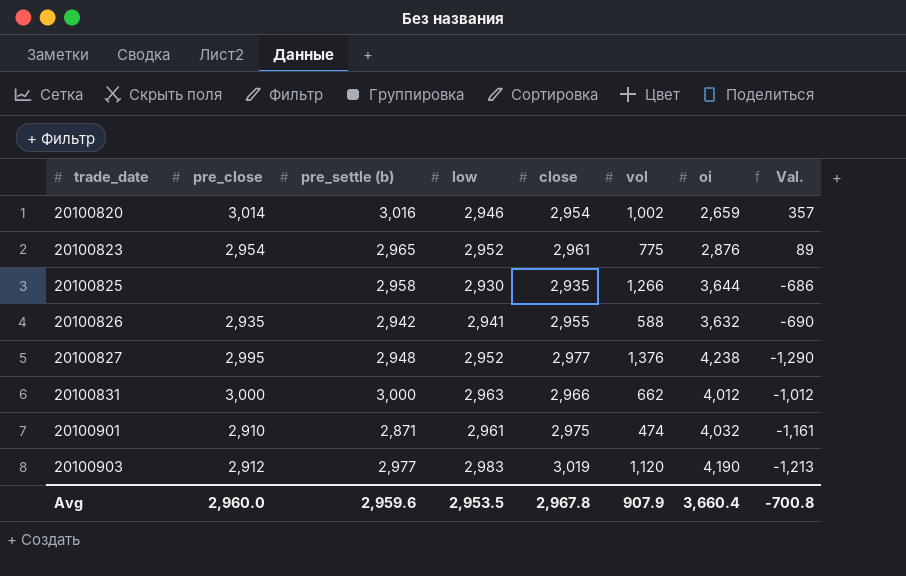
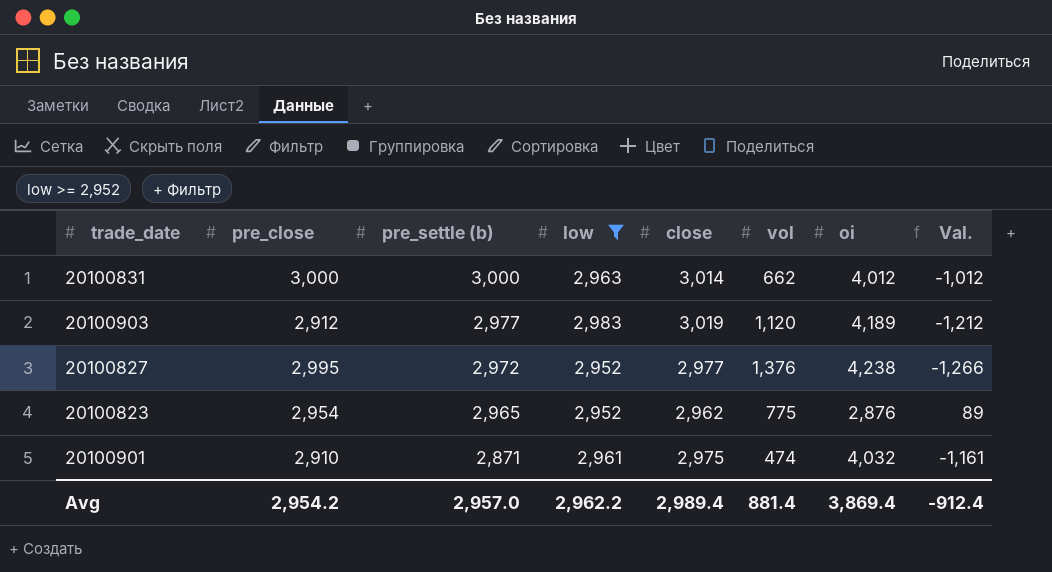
filter: none -> low >= 2,952
row order: trade_date ascending -> pre_settle (b) descending
20100831 | close: 2,966 -> 3,014
20100903 | oi: 4,190 -> 4,189
20100903 | Val.: -1,213 -> -1,212
20100827 | pre_settle (b): 2,948 -> 2,972
20100827 | Val.: -1,290 -> -1,266
20100823 | close: 2,961 -> 2,962
Avg | pre_close: 2,960.0 -> 2,954.2
Avg | pre_settle (b): 2,959.6 -> 2,957.0
Avg | low: 2,953.5 -> 2,962.2
Avg | close: 2,967.8 -> 2,989.4
Avg | vol: 907.9 -> 881.4
Avg | oi: 3,660.4 -> 3,869.4
Avg | Val.: -700.8 -> -912.4

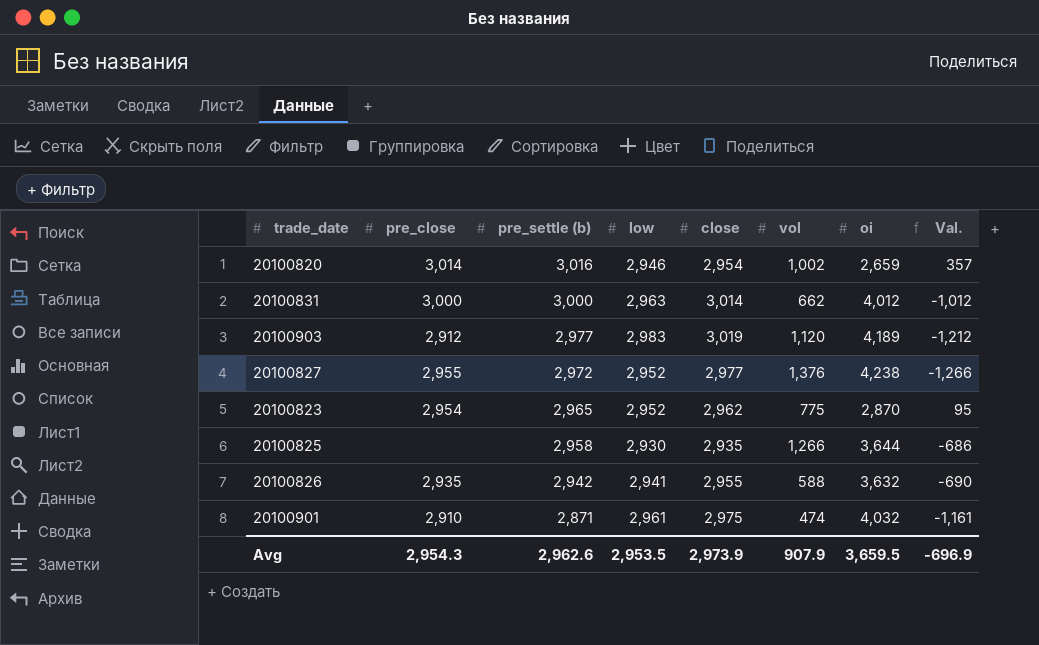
filter: low >= 2,952 -> none
20100827 | pre_close: 2,995 -> 2,955
20100823 | oi: 2,876 -> 2,870
20100823 | Val.: 89 -> 95
Avg | pre_close: 2,954.2 -> 2,954.3
Avg | pre_settle (b): 2,957.0 -> 2,962.6
Avg | low: 2,962.2 -> 2,953.5
Avg | close: 2,989.4 -> 2,973.9
Avg | vol: 881.4 -> 907.9
Avg | oi: 3,869.4 -> 3,659.5
Avg | Val.: -912.4 -> -696.9

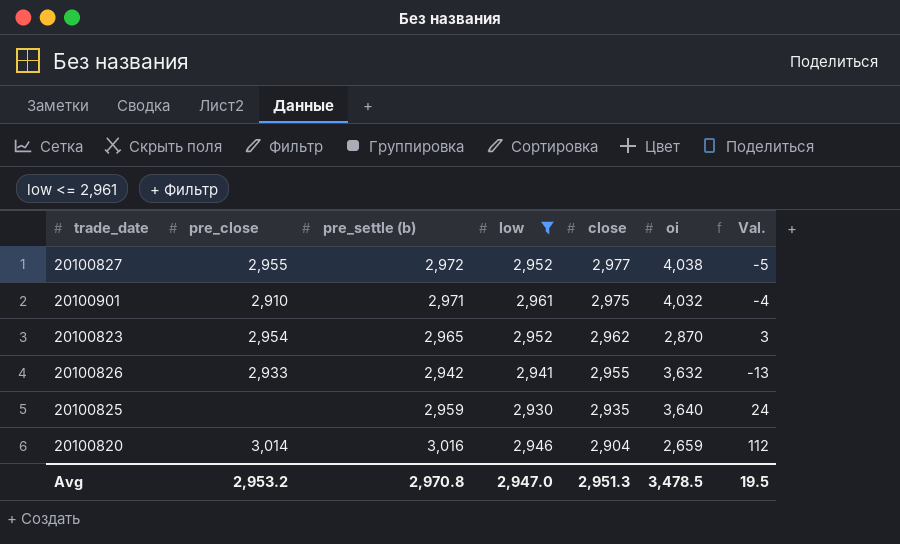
filter: none -> low <= 2,961
row order: pre_settle (b) descending -> close descending
column vol | position: 6 -> none
column Val. | formula: [pre_settle (b)] - [oi] -> [pre_settle (b)] - [close]
20100827 | oi: 4,238 -> 4,038
20100901 | pre_settle (b): 2,871 -> 2,971
20100826 | pre_close: 2,935 -> 2,933
20100825 | pre_settle (b): 2,958 -> 2,959
20100825 | oi: 3,644 -> 3,640
20100820 | close: 2,954 -> 2,904
Avg | pre_close: 2,954.3 -> 2,953.2
Avg | pre_settle (b): 2,962.6 -> 2,970.8
Avg | low: 2,953.5 -> 2,947.0
Avg | close: 2,973.9 -> 2,951.3
Avg | oi: 3,659.5 -> 3,478.5
Avg | Val.: -696.9 -> 19.5

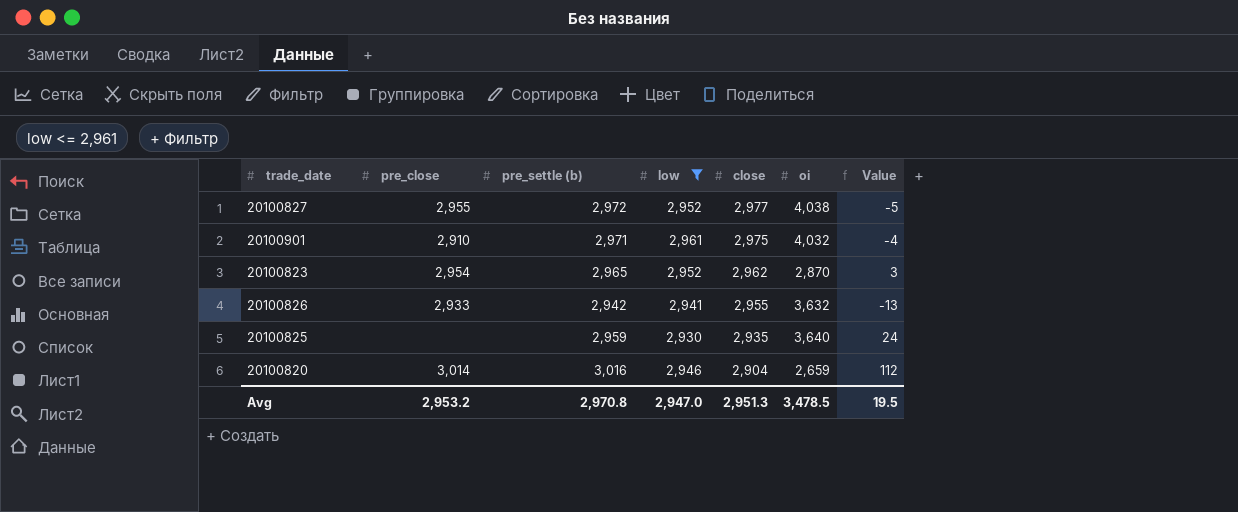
column name: Val. -> Value

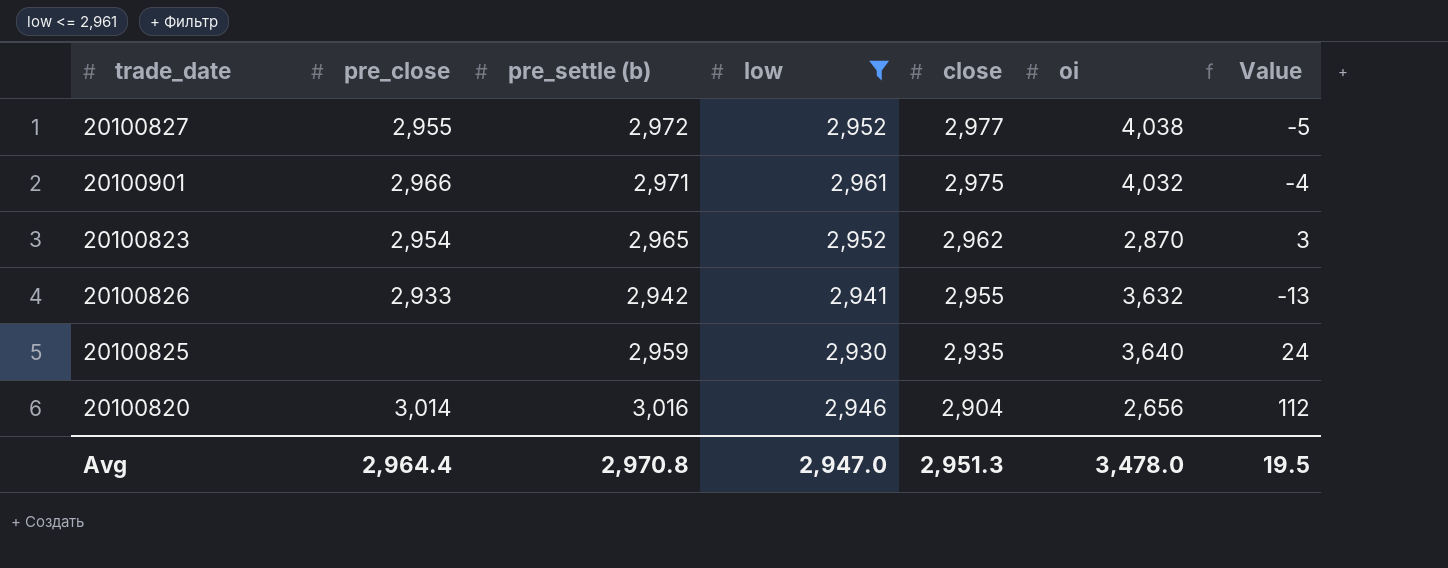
20100901 | pre_close: 2,910 -> 2,966
20100820 | oi: 2,659 -> 2,656
Avg | pre_close: 2,953.2 -> 2,964.4
Avg | oi: 3,478.5 -> 3,478.0

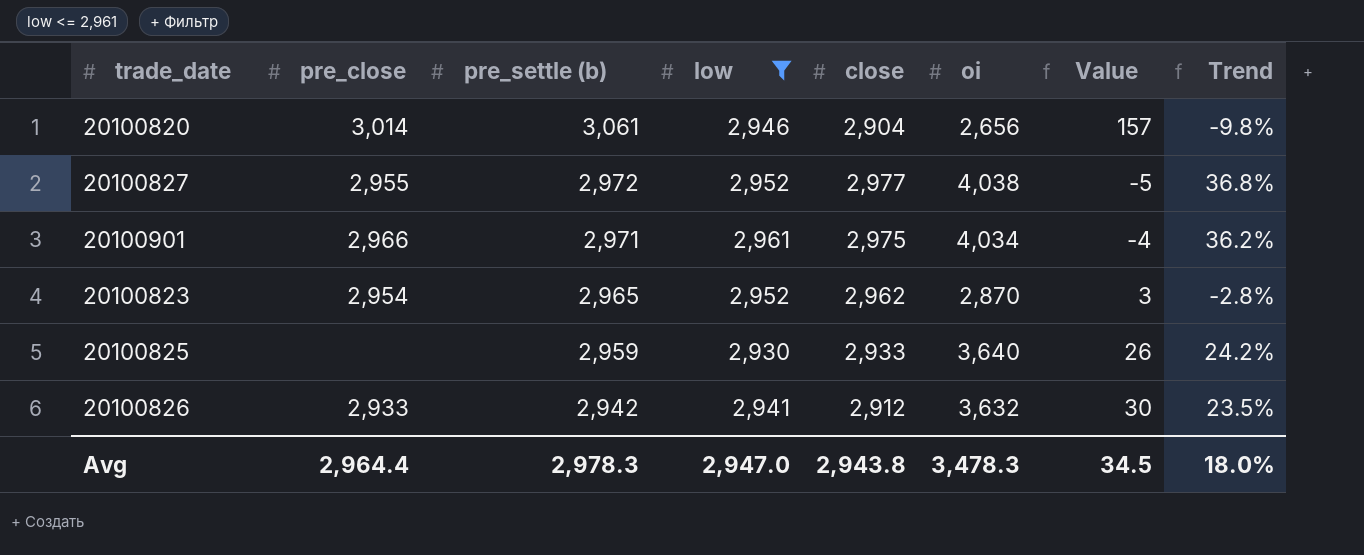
row order: close descending -> pre_settle (b) descending
column Trend | formula: none -> ([oi] - [low]) / [low]
20100820 | pre_settle (b): 3,016 -> 3,061
20100820 | Value: 112 -> 157
20100901 | oi: 4,032 -> 4,034
20100825 | close: 2,935 -> 2,933
20100825 | Value: 24 -> 26
20100826 | close: 2,955 -> 2,912
20100826 | Value: -13 -> 30
Avg | pre_settle (b): 2,970.8 -> 2,978.3
Avg | close: 2,951.3 -> 2,943.8
Avg | oi: 3,478.0 -> 3,478.3
Avg | Value: 19.5 -> 34.5

